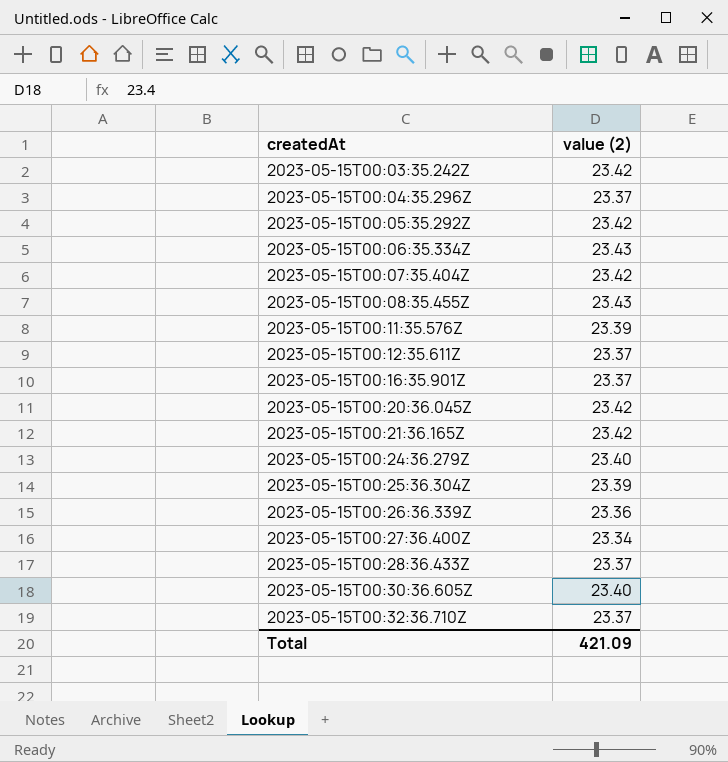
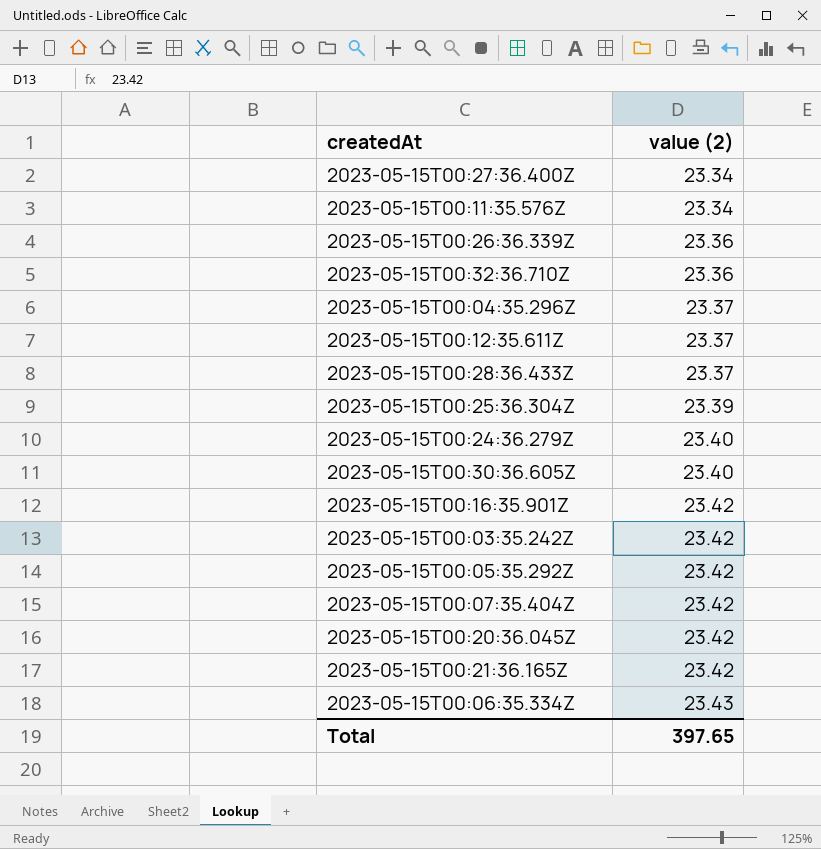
row order: createdAt ascending -> value (2) ascending
row 2023-05-15T00:08:35.455Z: 23.43 -> none
2023-05-15T00:11:35.576Z | value (2): 23.39 -> 23.34
2023-05-15T00:32:36.710Z | value (2): 23.37 -> 23.36
2023-05-15T00:16:35.901Z | value (2): 23.37 -> 23.42
Total | value (2): 421.09 -> 397.65

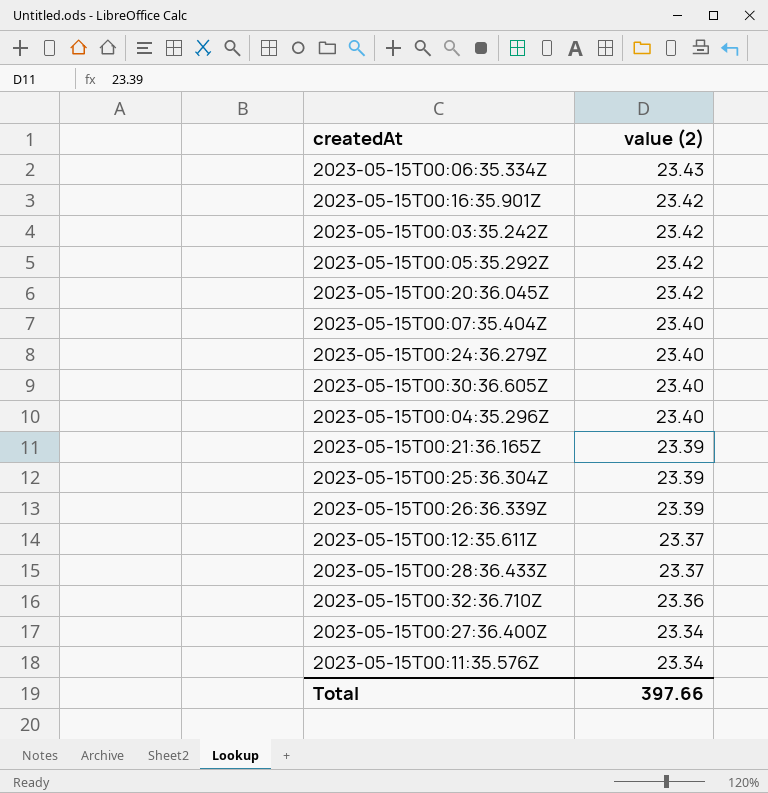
row order: value (2) ascending -> value (2) descending
2023-05-15T00:07:35.404Z | value (2): 23.42 -> 23.40
2023-05-15T00:04:35.296Z | value (2): 23.37 -> 23.40
2023-05-15T00:21:36.165Z | value (2): 23.42 -> 23.39
2023-05-15T00:26:36.339Z | value (2): 23.36 -> 23.39
Total | value (2): 397.65 -> 397.66

